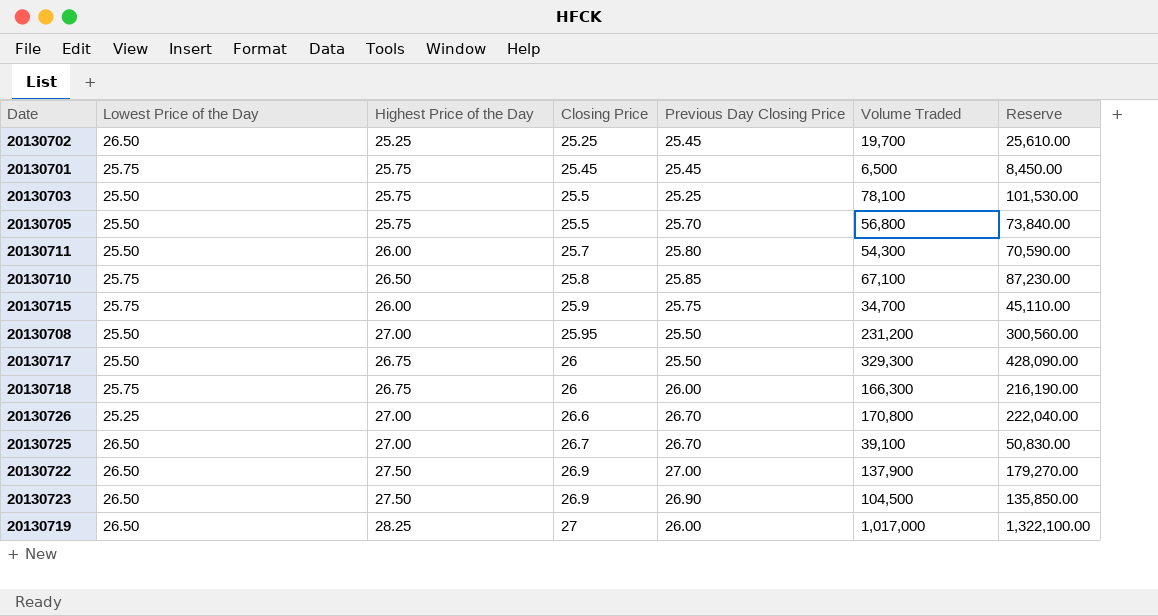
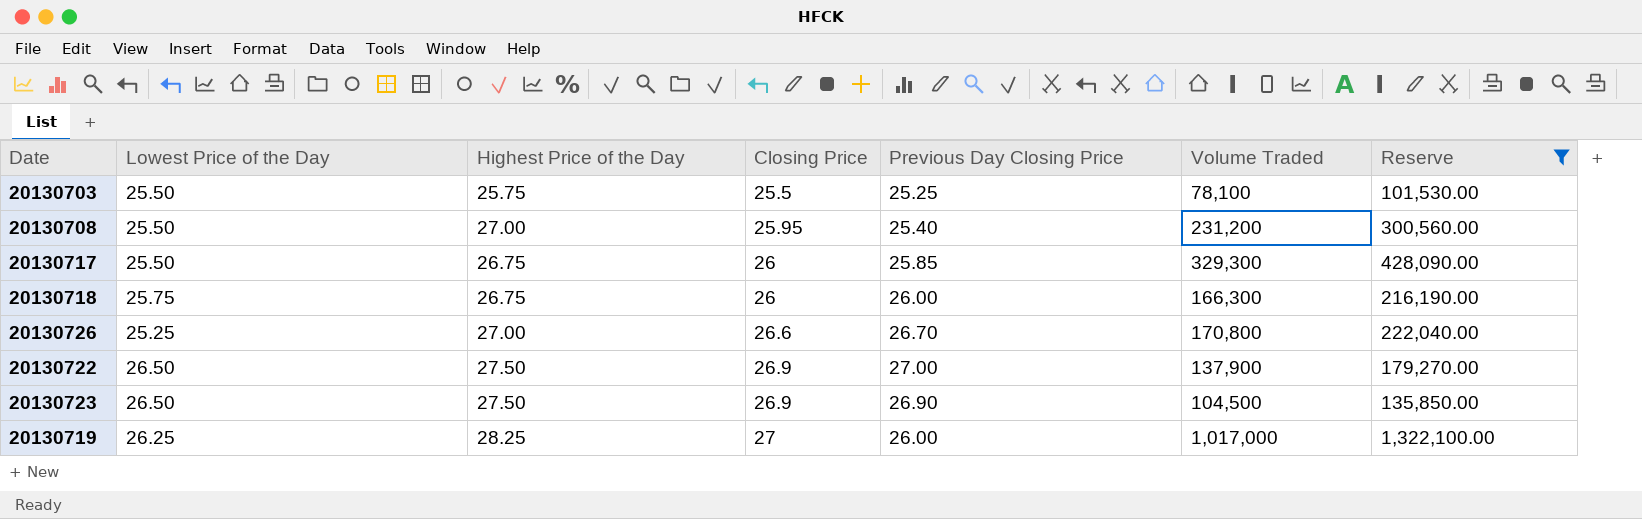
filter: none -> Reserve >= 101,530.00
20130708 | Previous Day Closing Price: 25.50 -> 25.40
20130717 | Previous Day Closing Price: 25.50 -> 25.85
20130719 | Lowest Price of the Day: 26.50 -> 26.25

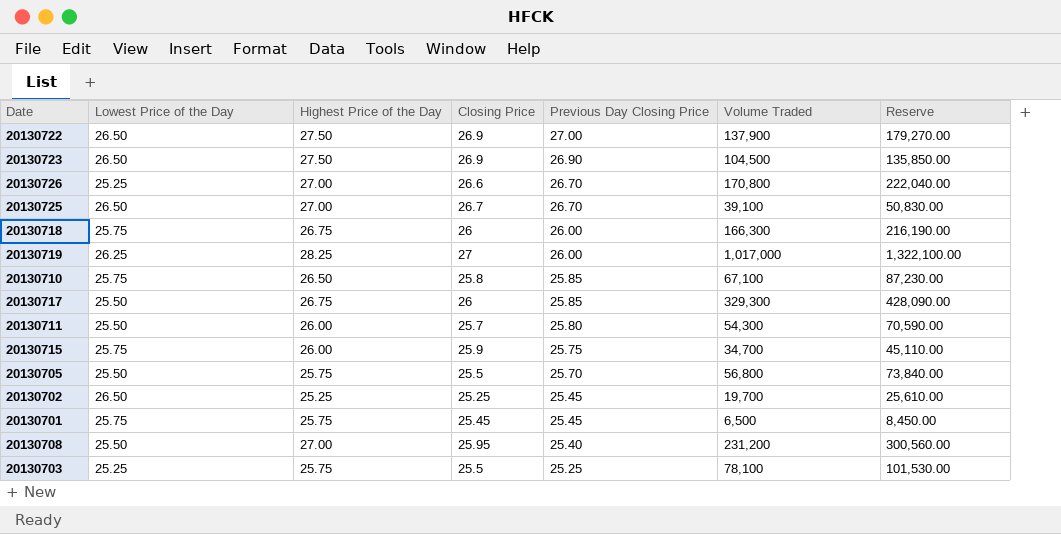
filter: Reserve >= 101,530.00 -> none
row order: Closing Price ascending -> Previous Day Closing Price descending
20130703 | Lowest Price of the Day: 25.50 -> 25.25

